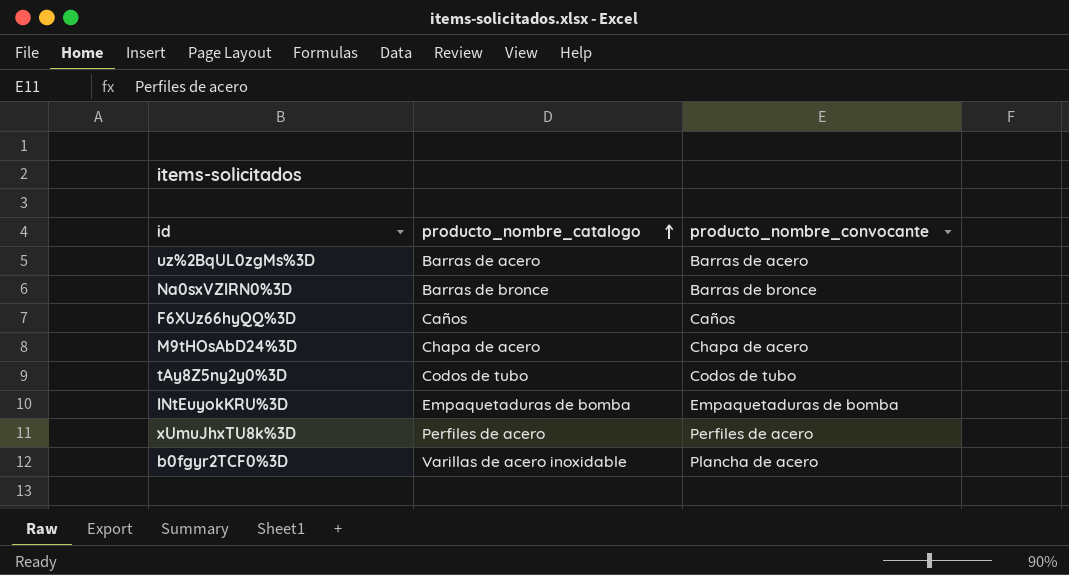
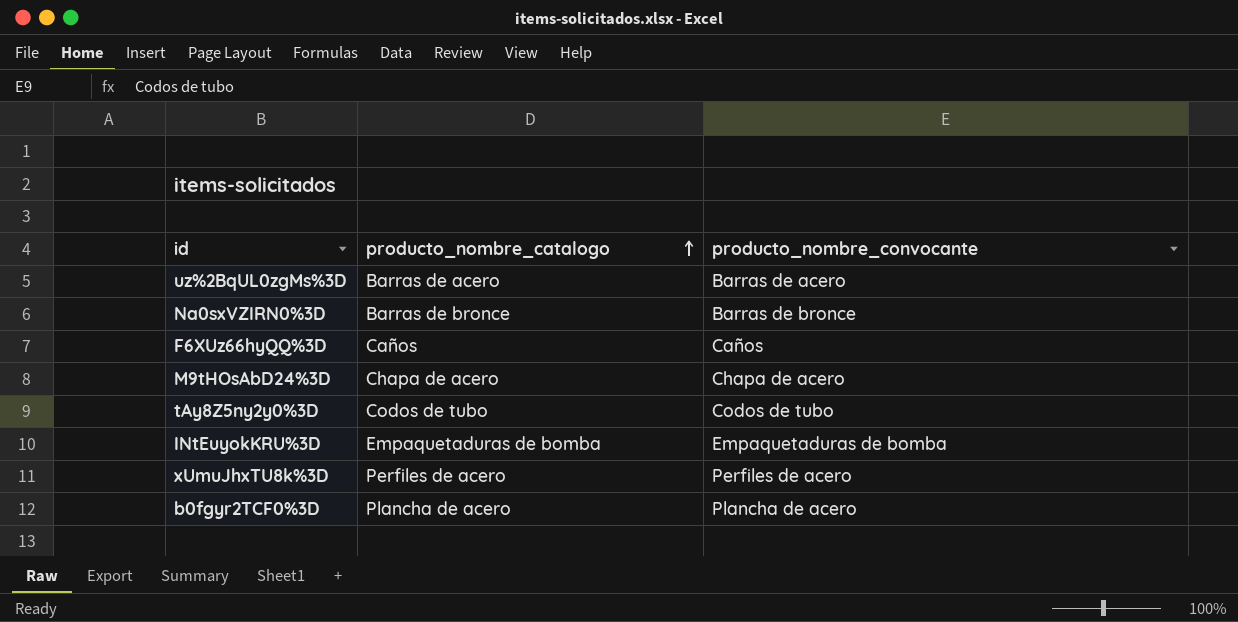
b0fgyr2TCF0%3D | producto_nombre_catalogo: Varillas de acero inoxidable -> Plancha de acero

